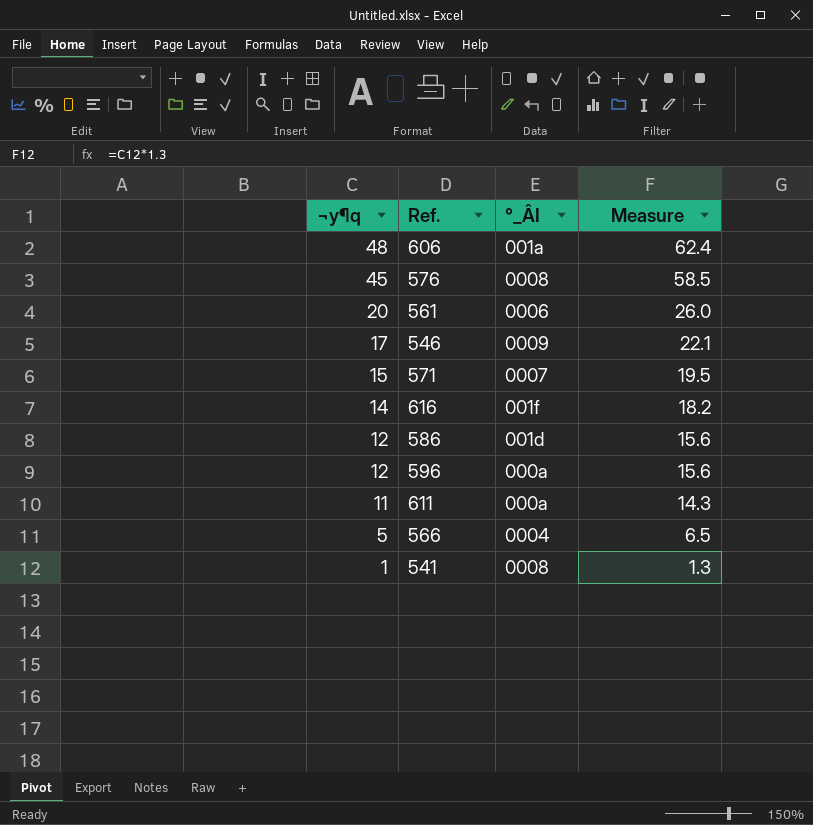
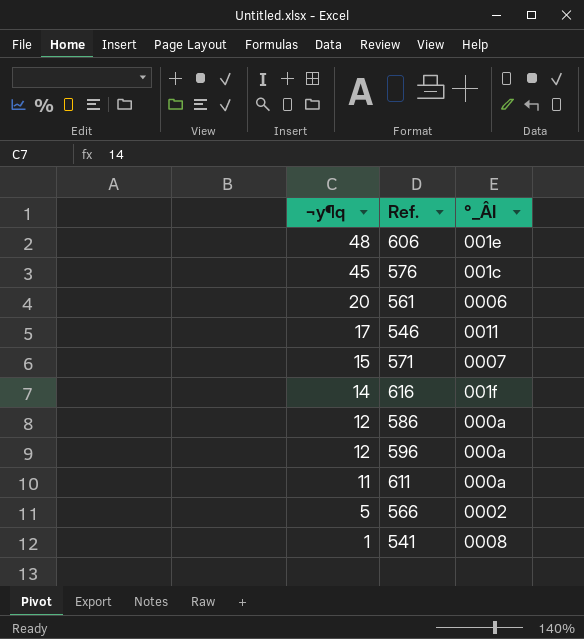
column Measure | formula: [¬y¶q] * 1.3 -> none
606 | °_ÂI: 001a -> 001e
576 | °_ÂI: 0008 -> 001c
546 | °_ÂI: 0009 -> 0011
586 | °_ÂI: 001d -> 000a
566 | °_ÂI: 0004 -> 0002

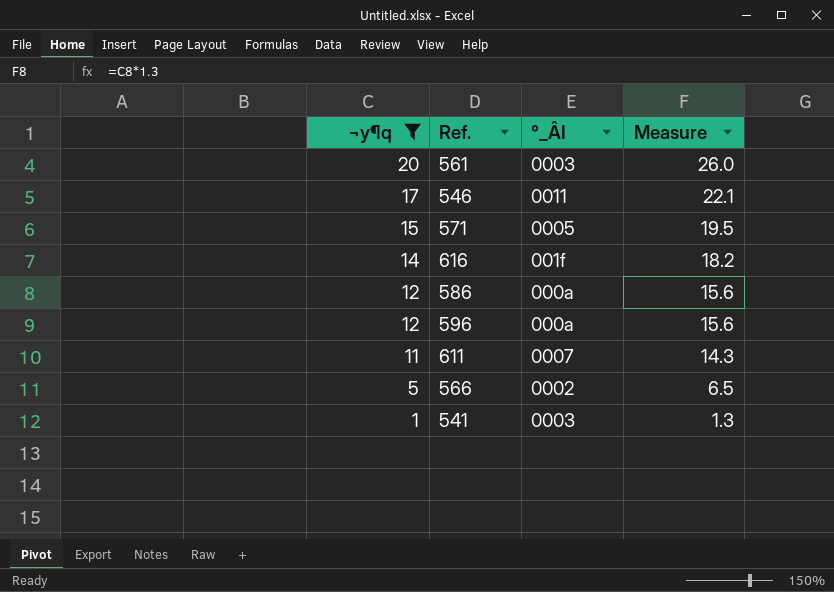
filter: none -> ¬y¶q <= 20
column Measure | formula: none -> [¬y¶q] * 1.3
561 | °_ÂI: 0006 -> 0003
571 | °_ÂI: 0007 -> 0005
611 | °_ÂI: 000a -> 0007
541 | °_ÂI: 0008 -> 0003

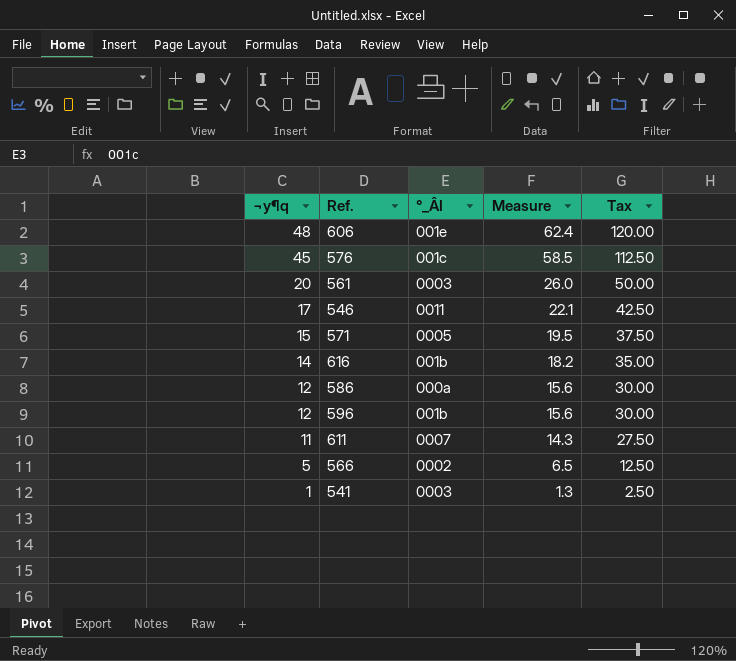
filter: ¬y¶q <= 20 -> none
column Tax | formula: none -> [¬y¶q] * 2.5
616 | °_ÂI: 001f -> 001b
596 | °_ÂI: 000a -> 001b

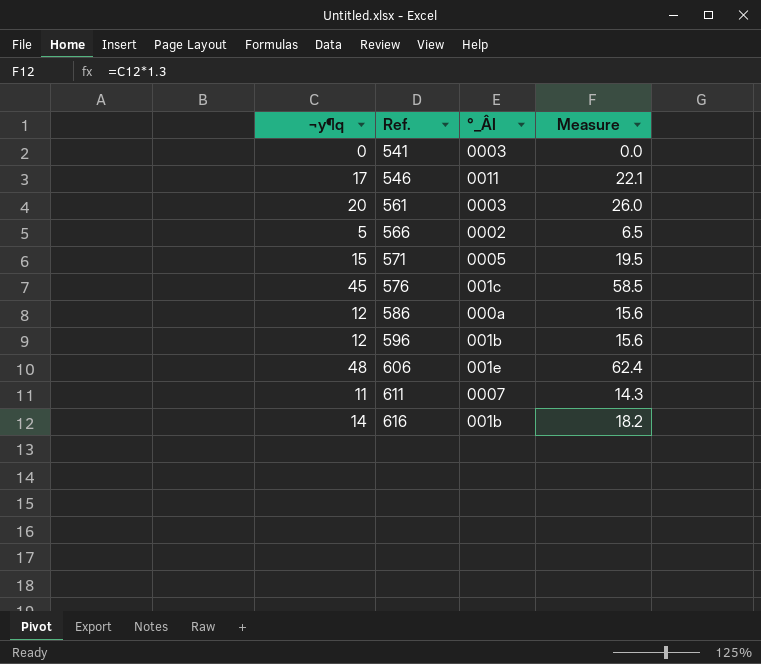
row order: ¬y¶q descending -> Ref. ascending
column Tax | formula: [¬y¶q] * 2.5 -> none
541 | ¬y¶q: 1 -> 0
541 | Measure: 1.3 -> 0.0

